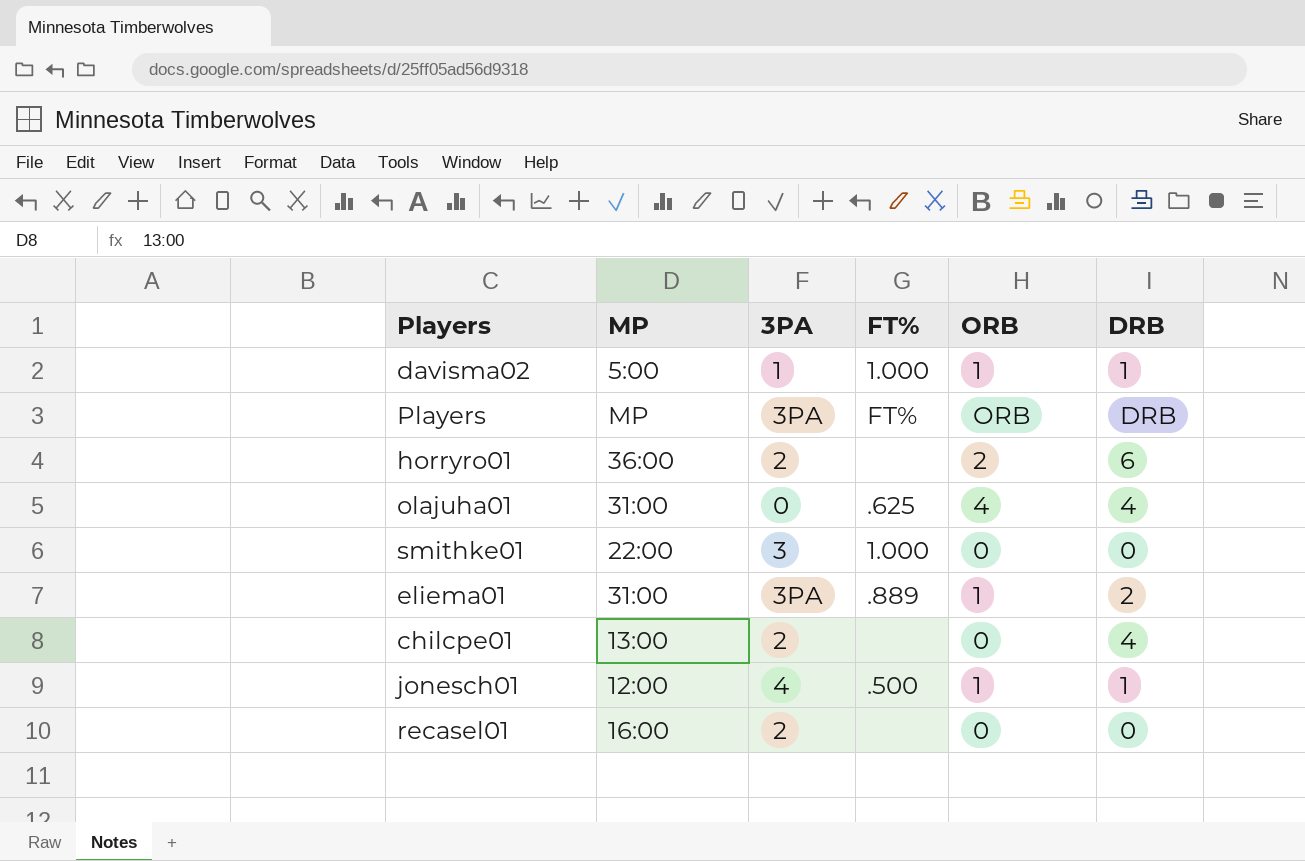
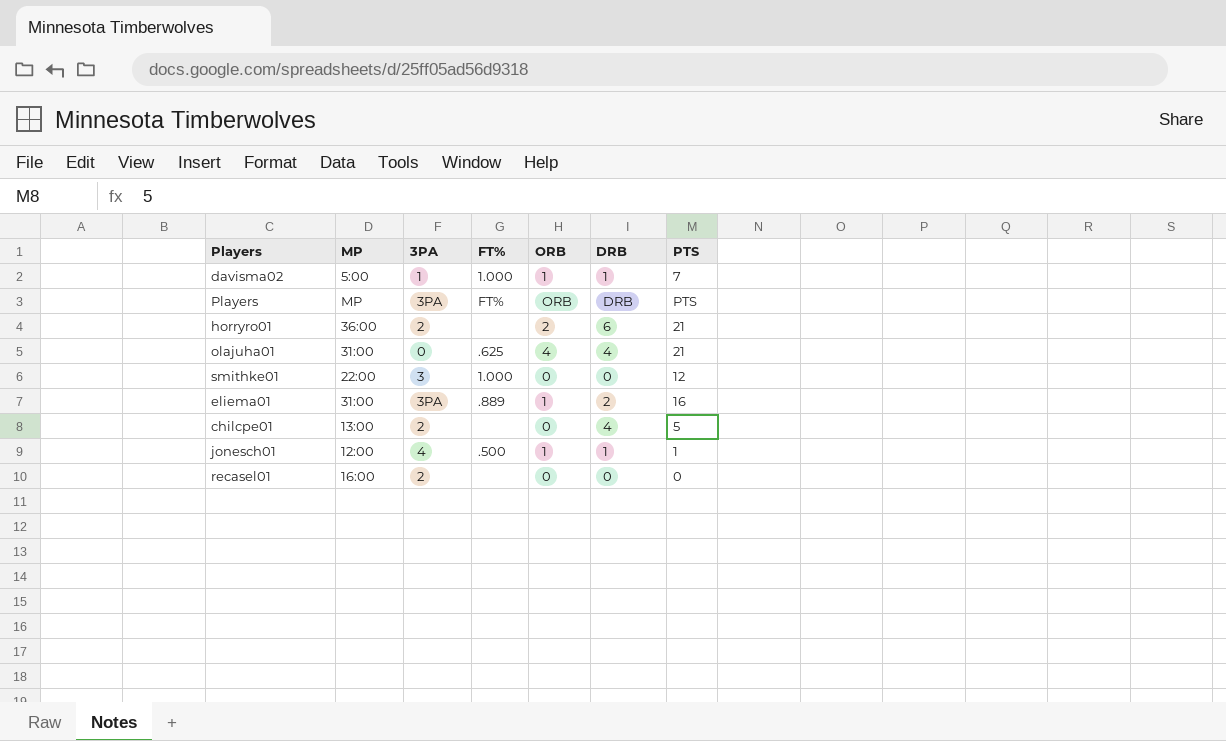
column PTS | position: none -> 7

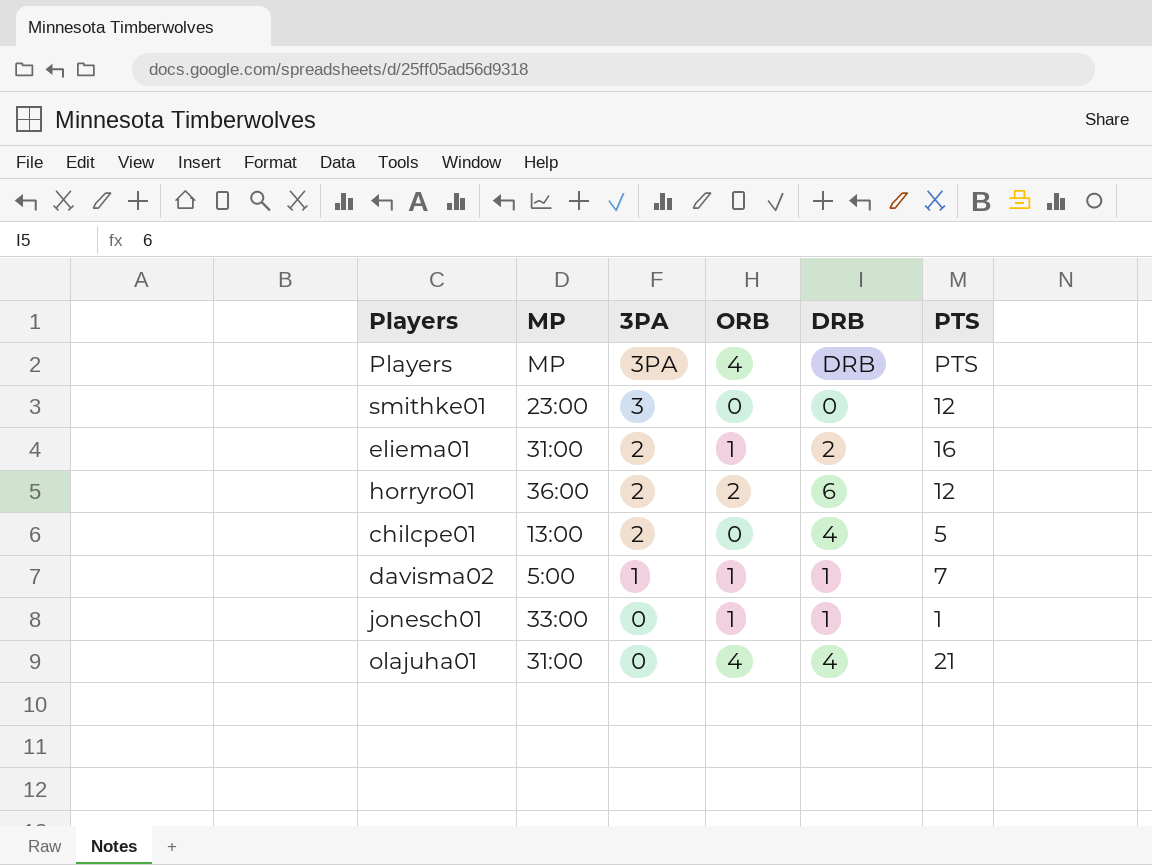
row order: none -> 3PA descending
column FT% | position: 4 -> none
row recasel01: 16:00 | 2 | none | 0 | 0 | 0 -> none
Players | ORB: ORB -> 4
smithke01 | MP: 22:00 -> 23:00
eliema01 | 3PA: 3PA -> 2
horryro01 | PTS: 21 -> 12
jonesch01 | MP: 12:00 -> 33:00
jonesch01 | 3PA: 4 -> 0

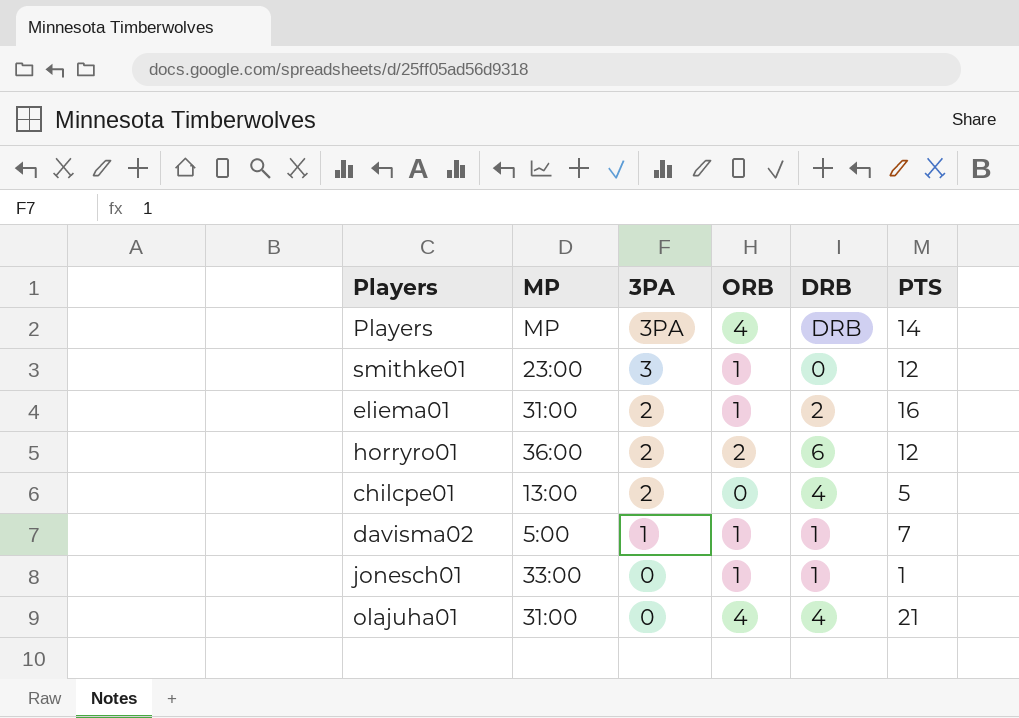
Players | PTS: PTS -> 14
smithke01 | ORB: 0 -> 1

